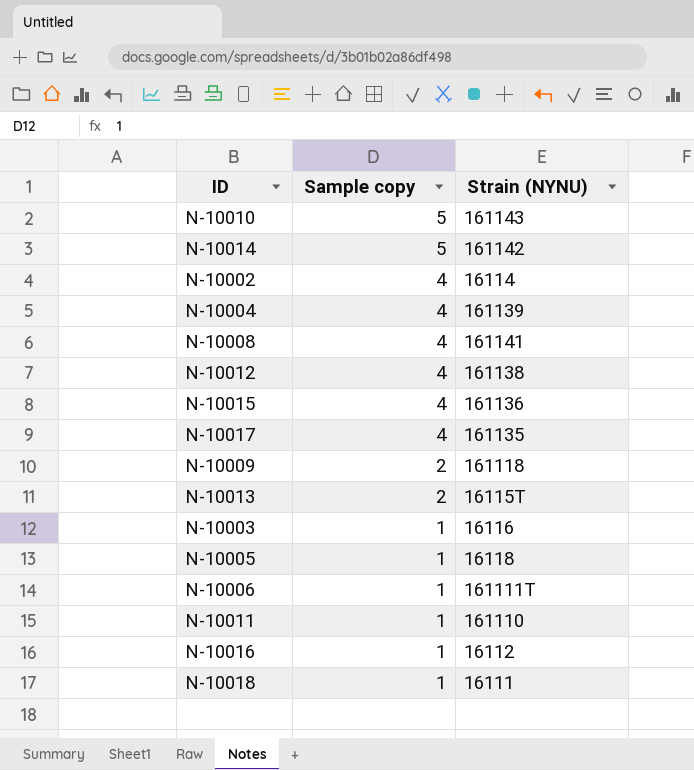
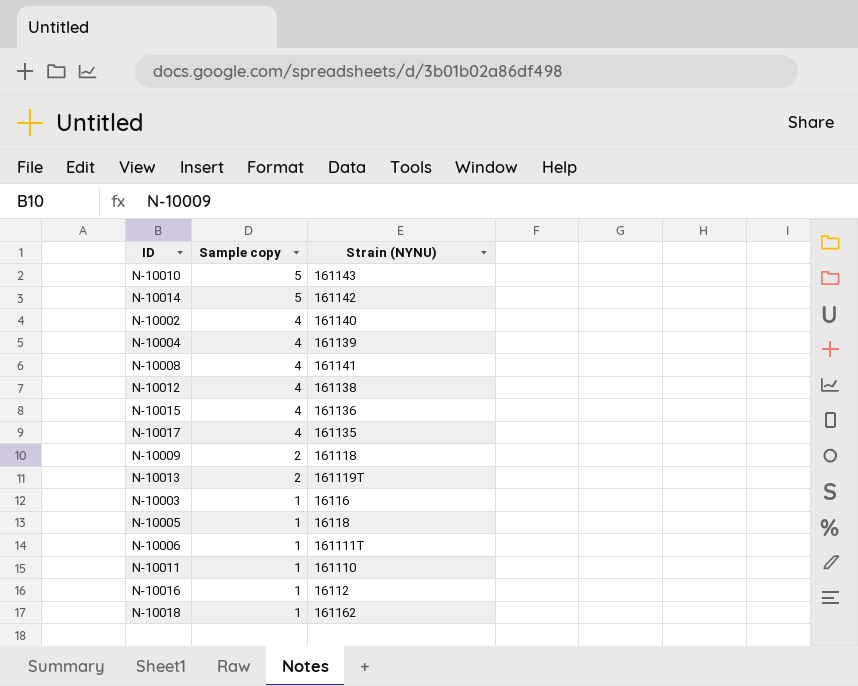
N-10002 | Strain (NYNU): 16114 -> 161140
N-10013 | Strain (NYNU): 16115T -> 161119T
N-10018 | Strain (NYNU): 16111 -> 161162

